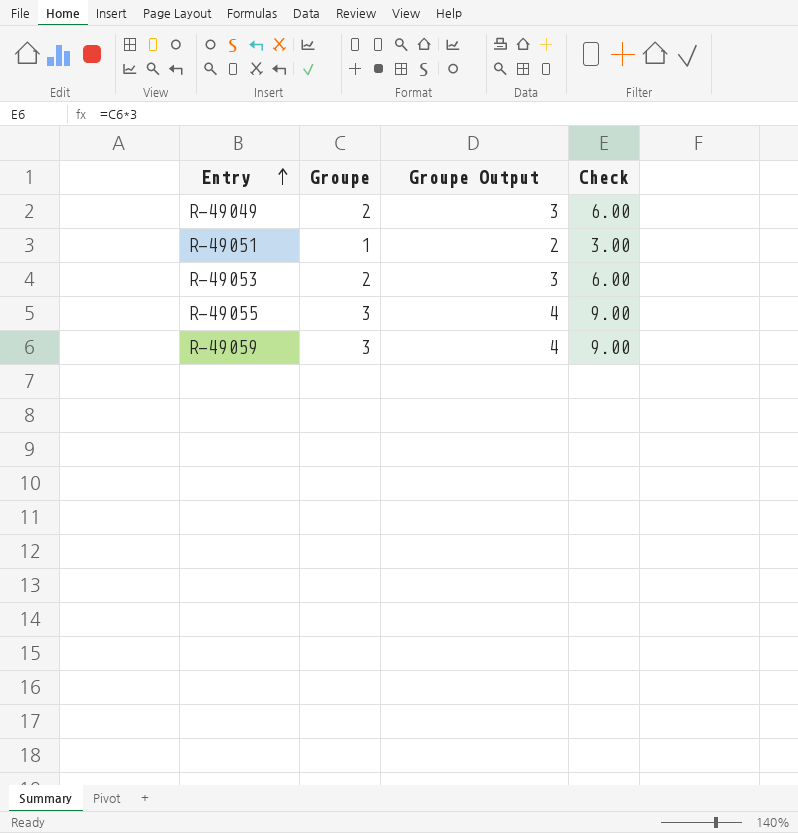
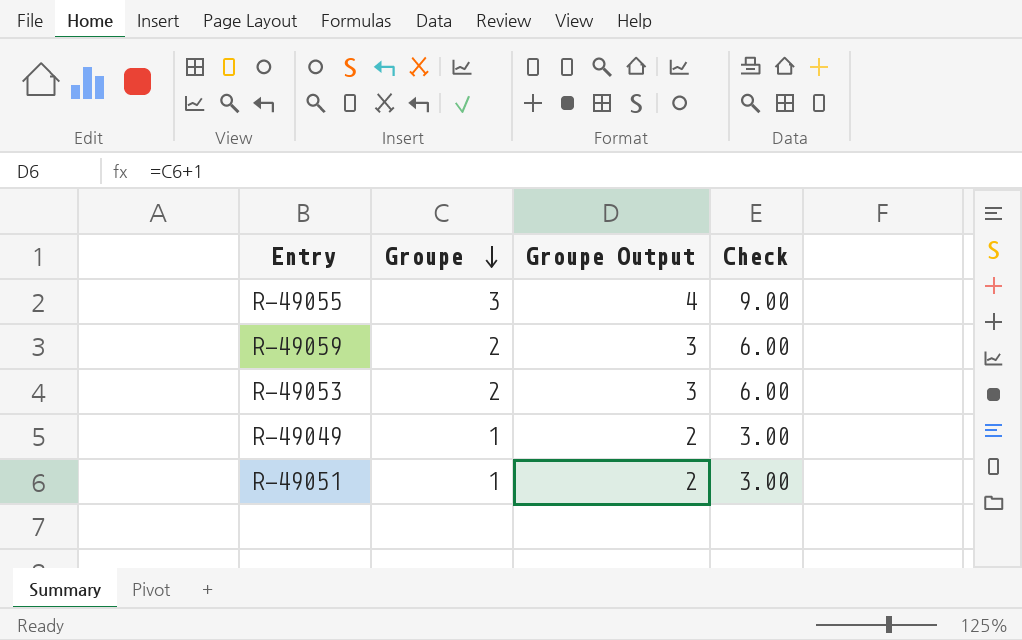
row order: Entry ascending -> Groupe descending
R-49059 | Groupe: 3 -> 2
R-49059 | Groupe Output: 4 -> 3
R-49059 | Check: 9.00 -> 6.00
R-49049 | Groupe: 2 -> 1
R-49049 | Groupe Output: 3 -> 2
R-49049 | Check: 6.00 -> 3.00

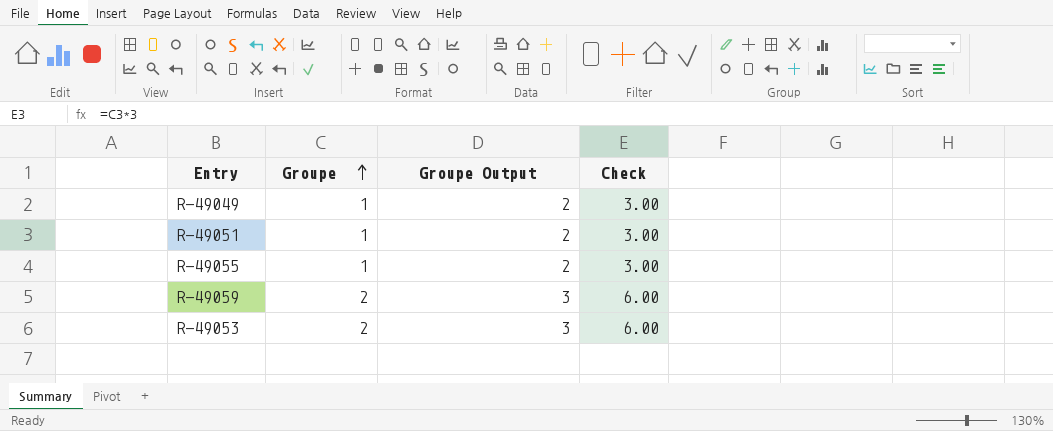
row order: Groupe descending -> Groupe ascending
R-49055 | Groupe: 3 -> 1
R-49055 | Groupe Output: 4 -> 2
R-49055 | Check: 9.00 -> 3.00

